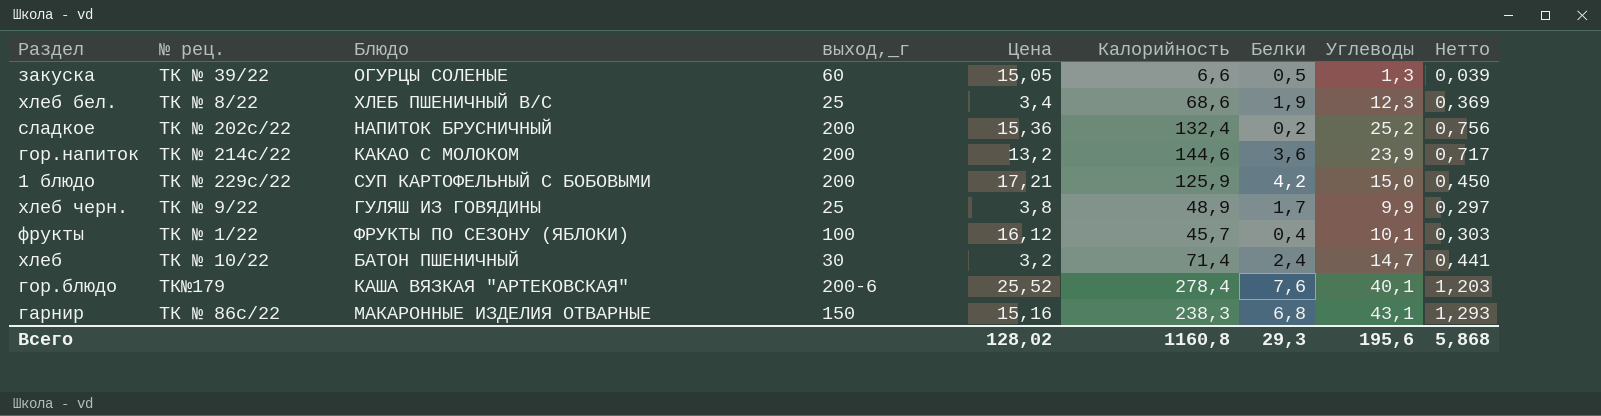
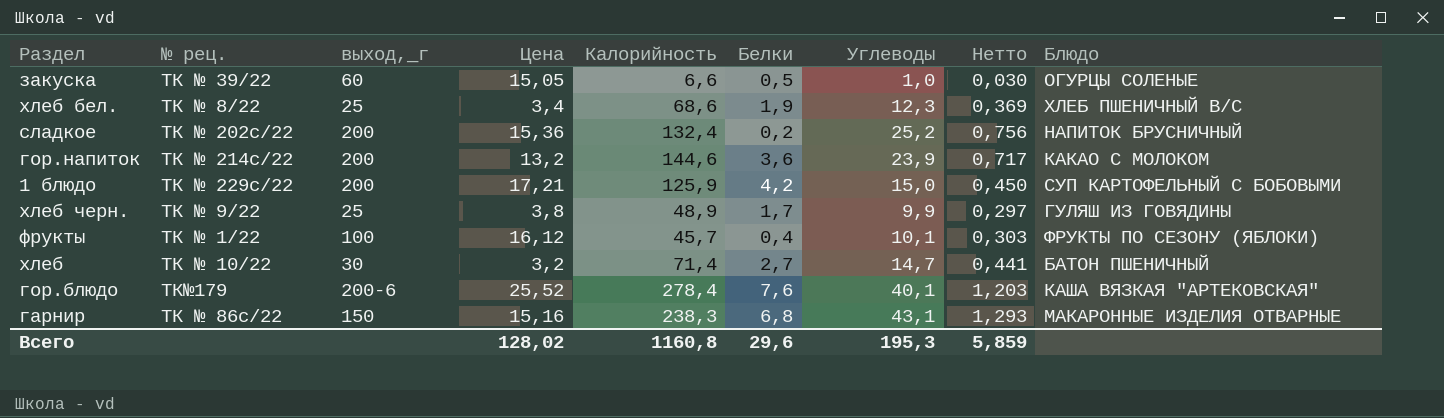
column Блюдо | position: 3 -> 9
закуска | Углеводы: 1,3 -> 1,0
закуска | Нетто: 0,039 -> 0,030
хлеб | Белки: 2,4 -> 2,7
Всего | Белки: 29,3 -> 29,6
Всего | Углеводы: 195,6 -> 195,3
Всего | Нетто: 5,868 -> 5,859

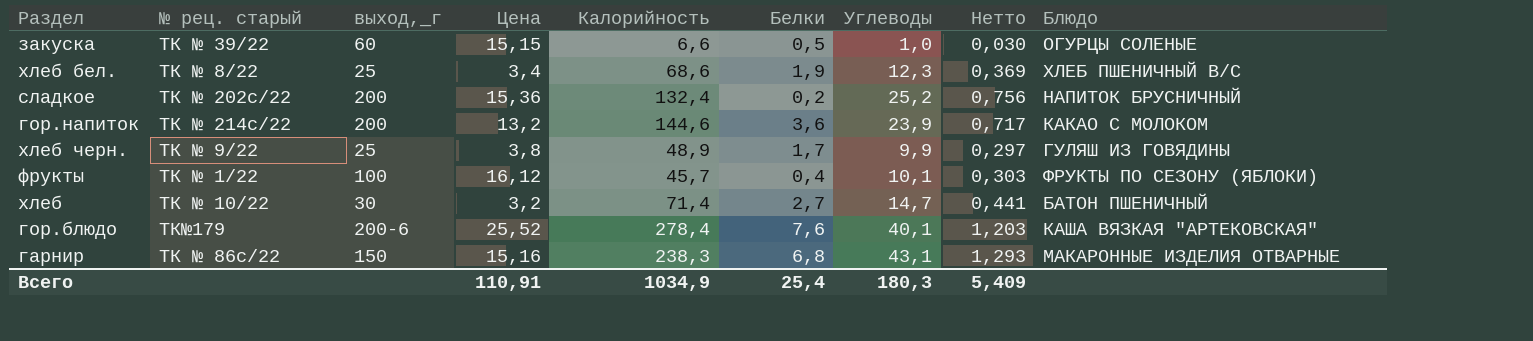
column name: № рец. -> № рец. старый
row 1 блюдо: ТК № 229с/22 | 200 | 17,21 | 125,9 | 4,2 | 15,0 | 0,450 | СУП КАРТОФЕЛЬНЫЙ С БОБОВЫМИ -> none
закуска | Цена: 15,05 -> 15,15
Всего | Цена: 128,02 -> 110,91
Всего | Калорийность: 1160,8 -> 1034,9
Всего | Белки: 29,6 -> 25,4
Всего | Углеводы: 195,3 -> 180,3
Всего | Нетто: 5,859 -> 5,409

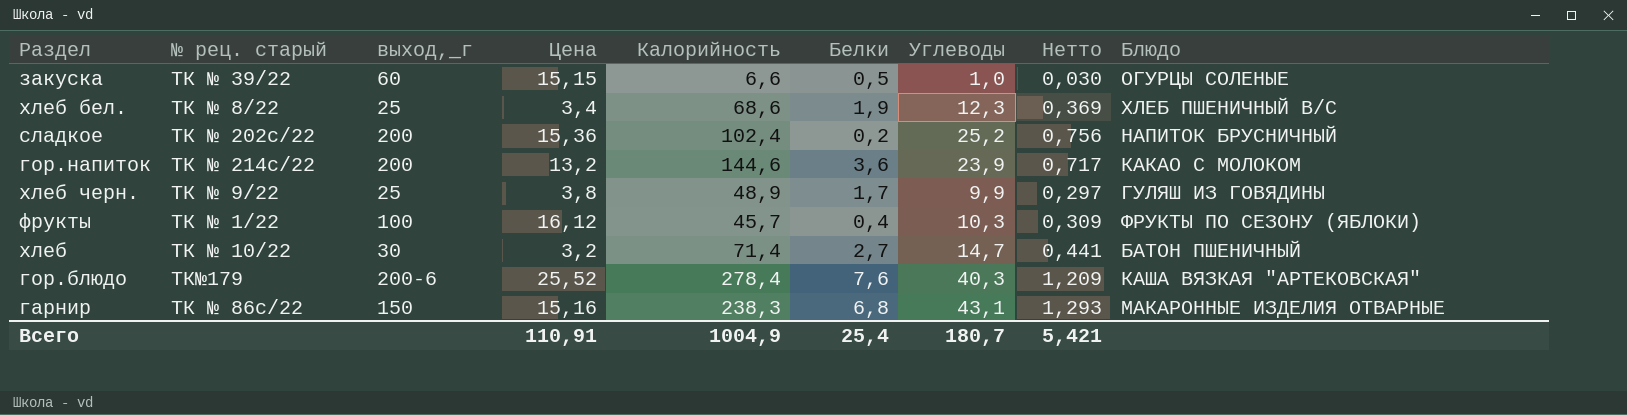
сладкое | Калорийность: 132,4 -> 102,4
фрукты | Углеводы: 10,1 -> 10,3
фрукты | Нетто: 0,303 -> 0,309
гор.блюдо | Углеводы: 40,1 -> 40,3
гор.блюдо | Нетто: 1,203 -> 1,209
Всего | Калорийность: 1034,9 -> 1004,9
Всего | Углеводы: 180,3 -> 180,7
Всего | Нетто: 5,409 -> 5,421

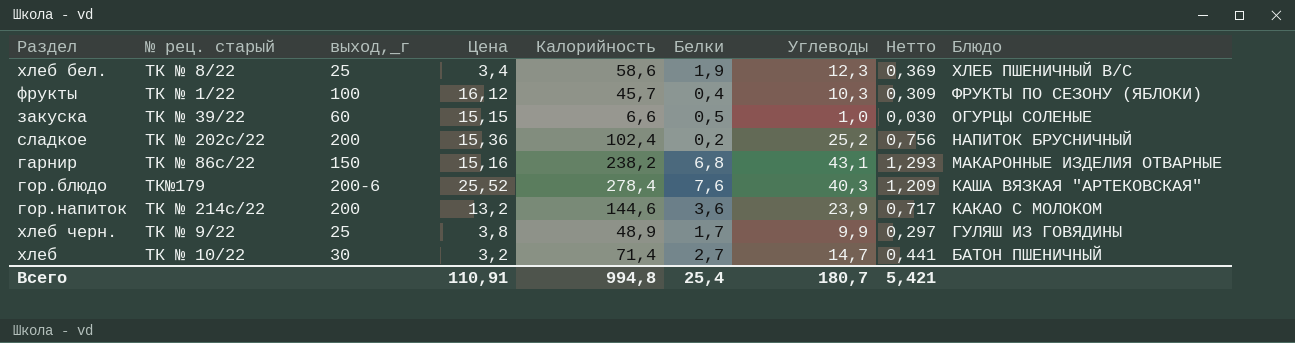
row order: none -> Блюдо descending
хлеб бел. | Калорийность: 68,6 -> 58,6
гарнир | Калорийность: 238,3 -> 238,2
Всего | Калорийность: 1004,9 -> 994,8

